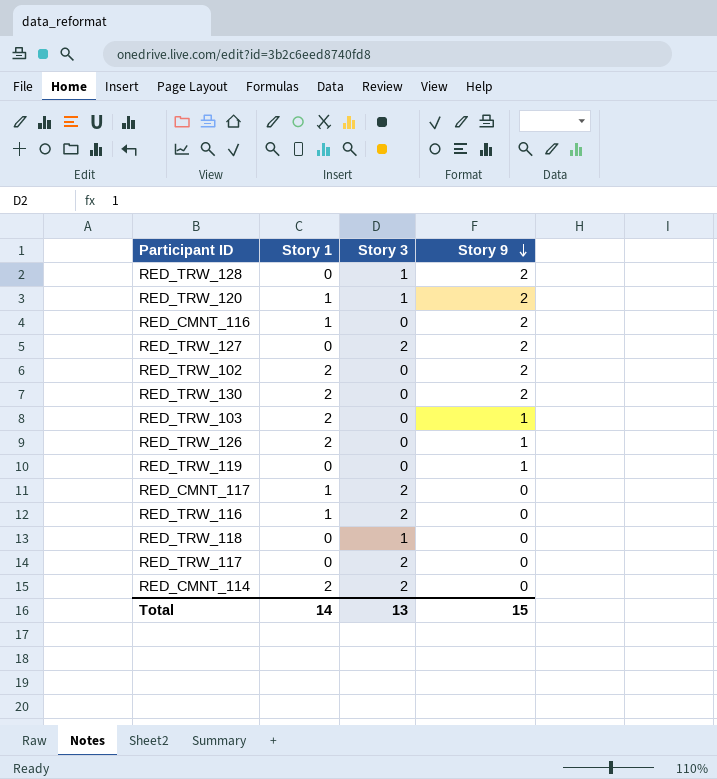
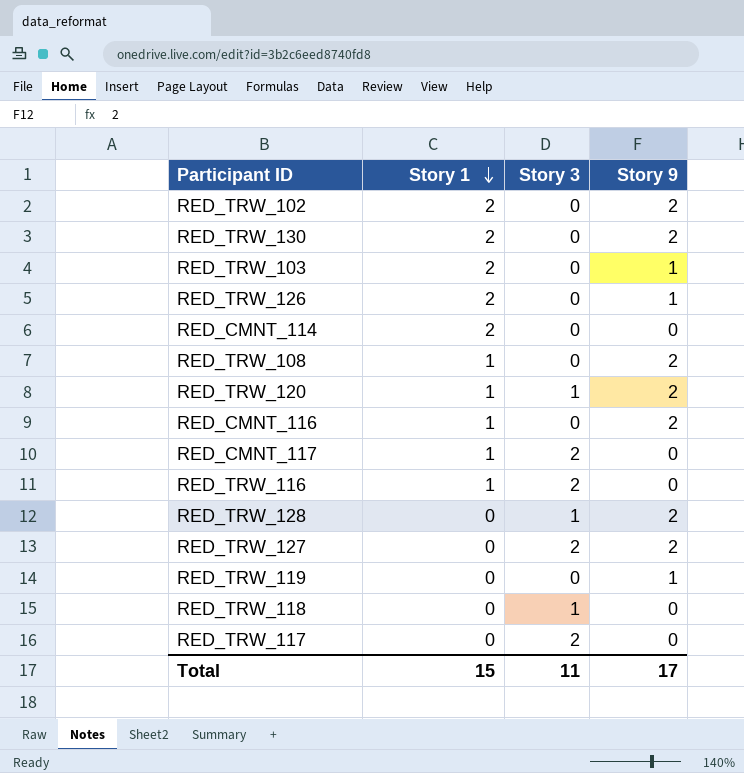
row order: Story 9 descending -> Story 1 descending
RED_CMNT_114 | Story 3: 2 -> 0
row RED_TRW_108: none -> 1 | 0 | 2
Total | Story 1: 14 -> 15
Total | Story 3: 13 -> 11
Total | Story 9: 15 -> 17

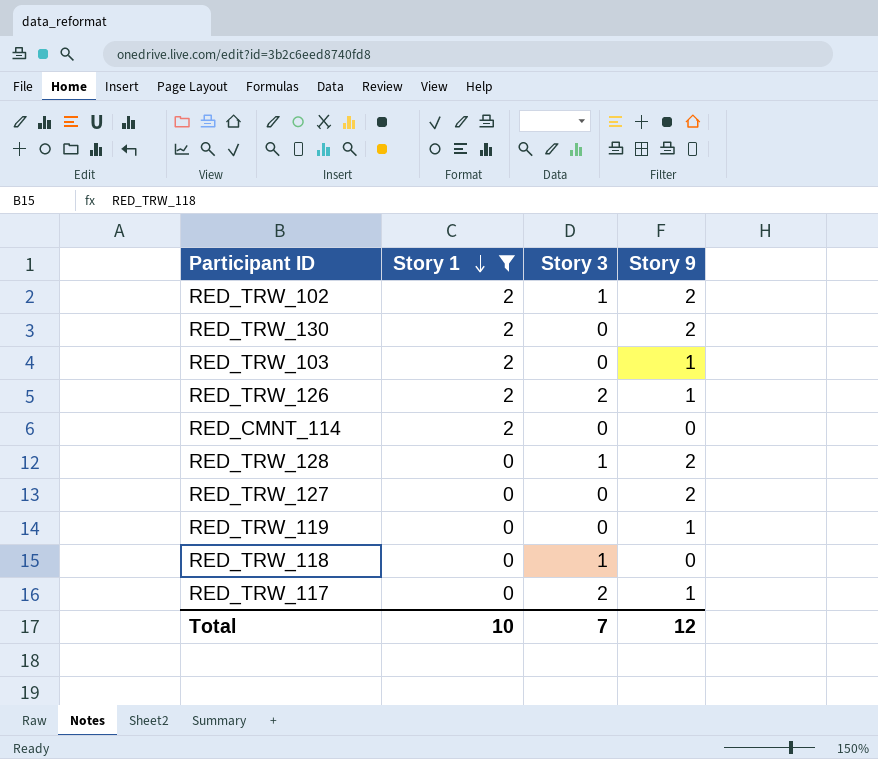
filter: none -> Story 1 != 1
RED_TRW_102 | Story 3: 0 -> 1
RED_TRW_126 | Story 3: 0 -> 2
RED_TRW_127 | Story 3: 2 -> 0
RED_TRW_117 | Story 9: 0 -> 1
Total | Story 1: 15 -> 10
Total | Story 3: 11 -> 7
Total | Story 9: 17 -> 12

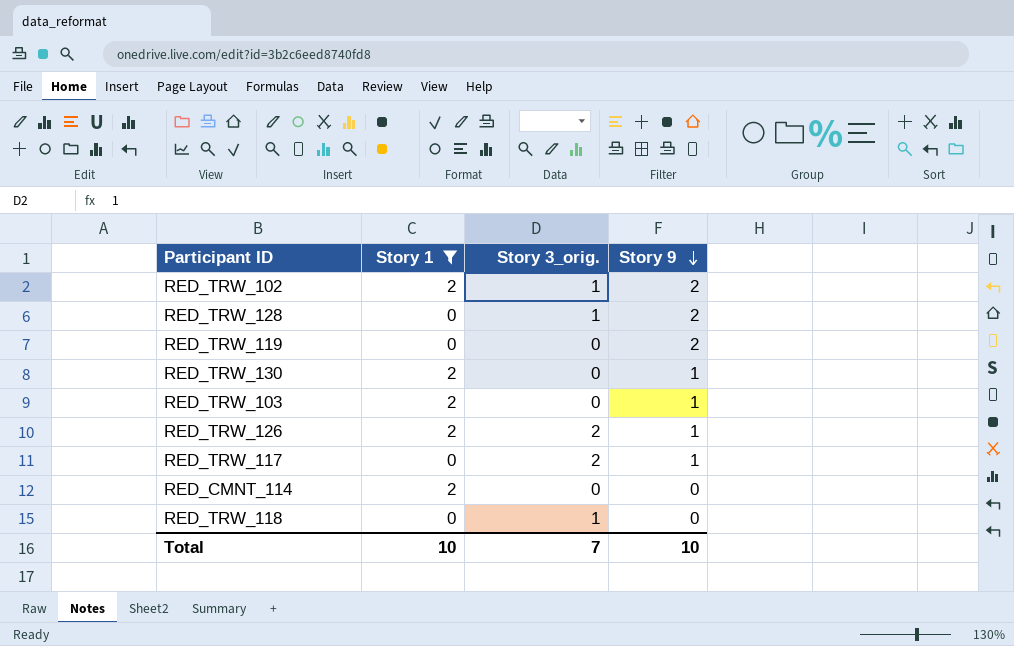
row order: Story 1 descending -> Story 9 descending
column name: Story 3 -> Story 3_orig.
row RED_TRW_127: 0 | 0 | 2 -> none
RED_TRW_119 | Story 9: 1 -> 2
RED_TRW_130 | Story 9: 2 -> 1
Total | Story 9: 12 -> 10

